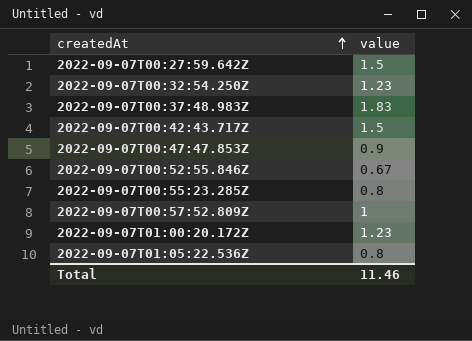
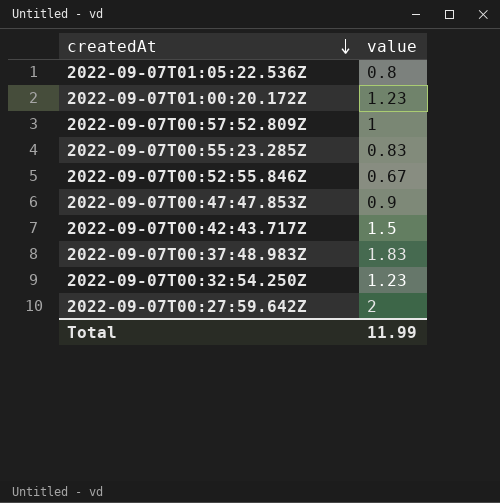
row order: createdAt ascending -> createdAt descending
2022-09-07T00:55:23.285Z | value: 0.8 -> 0.83
2022-09-07T00:27:59.642Z | value: 1.5 -> 2
Total | value: 11.46 -> 11.99

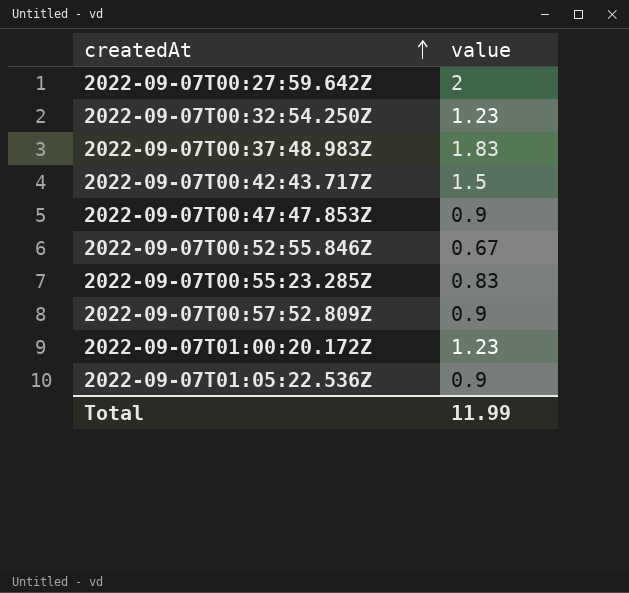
row order: createdAt descending -> createdAt ascending
2022-09-07T00:57:52.809Z | value: 1 -> 0.9
2022-09-07T01:05:22.536Z | value: 0.8 -> 0.9

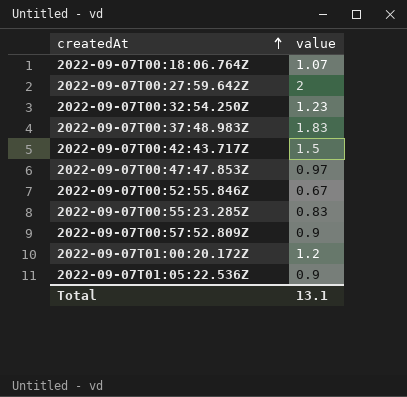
row 2022-09-07T00:18:06.764Z: none -> 1.07
2022-09-07T00:47:47.853Z | value: 0.9 -> 0.97
2022-09-07T01:00:20.172Z | value: 1.23 -> 1.2
Total | value: 11.99 -> 13.1

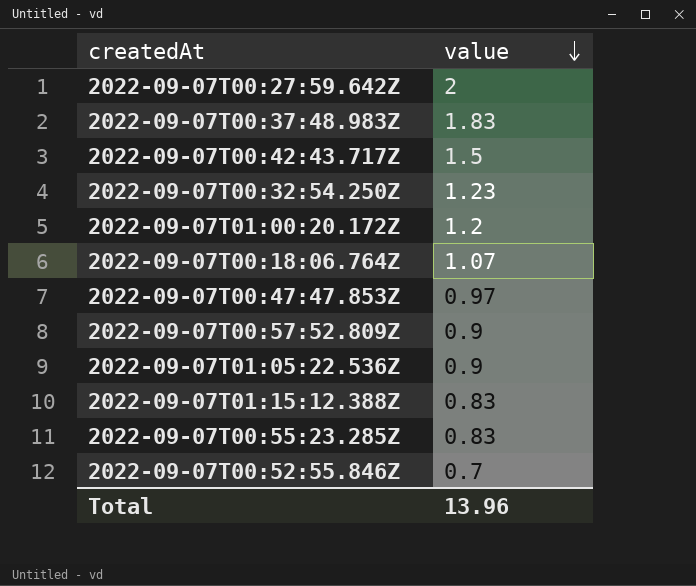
row order: createdAt ascending -> value descending
row 2022-09-07T01:15:12.388Z: none -> 0.83
2022-09-07T00:52:55.846Z | value: 0.67 -> 0.7
Total | value: 13.1 -> 13.96

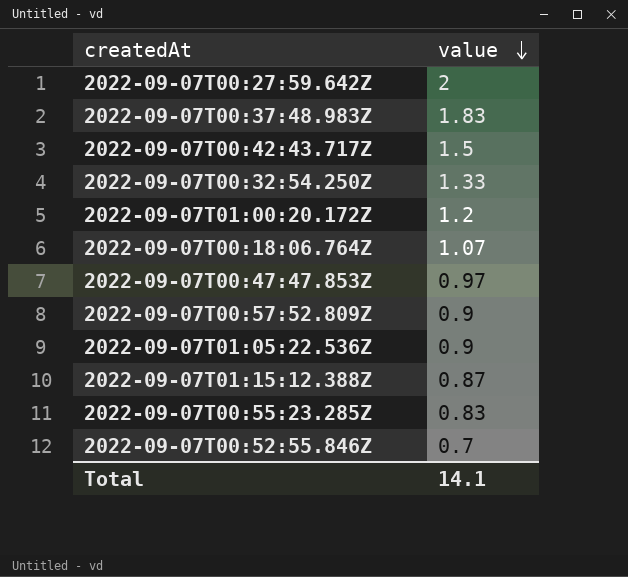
2022-09-07T00:32:54.250Z | value: 1.23 -> 1.33
2022-09-07T01:15:12.388Z | value: 0.83 -> 0.87
Total | value: 13.96 -> 14.1

